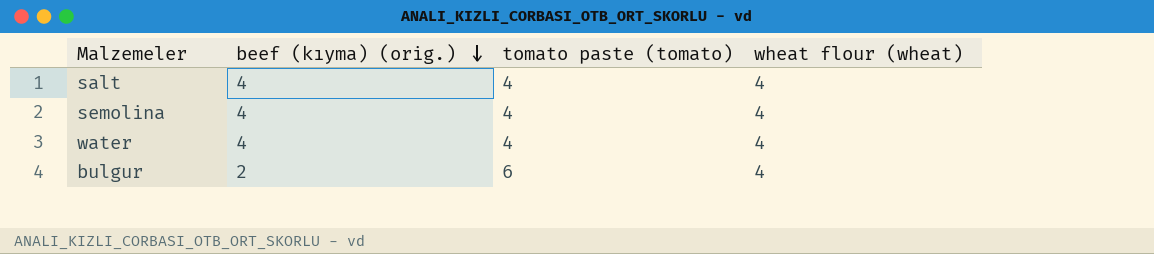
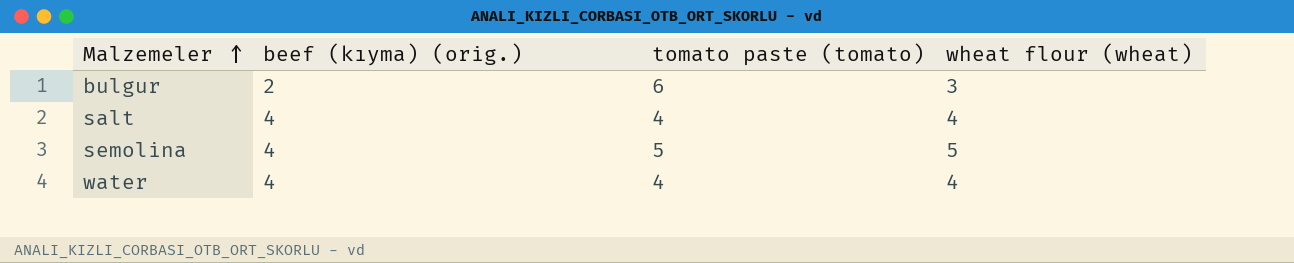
row order: beef (kıyma) (orig.) descending -> Malzemeler ascending
bulgur | wheat flour (wheat): 4 -> 3
semolina | tomato paste (tomato): 4 -> 5
semolina | wheat flour (wheat): 4 -> 5

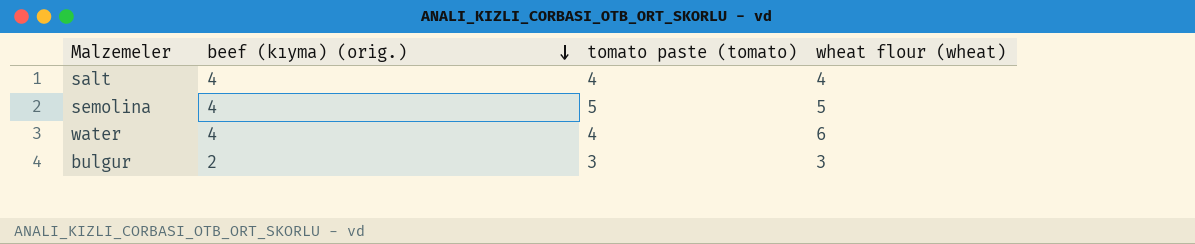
row order: Malzemeler ascending -> beef (kıyma) (orig.) descending
water | wheat flour (wheat): 4 -> 6
bulgur | tomato paste (tomato): 6 -> 3

